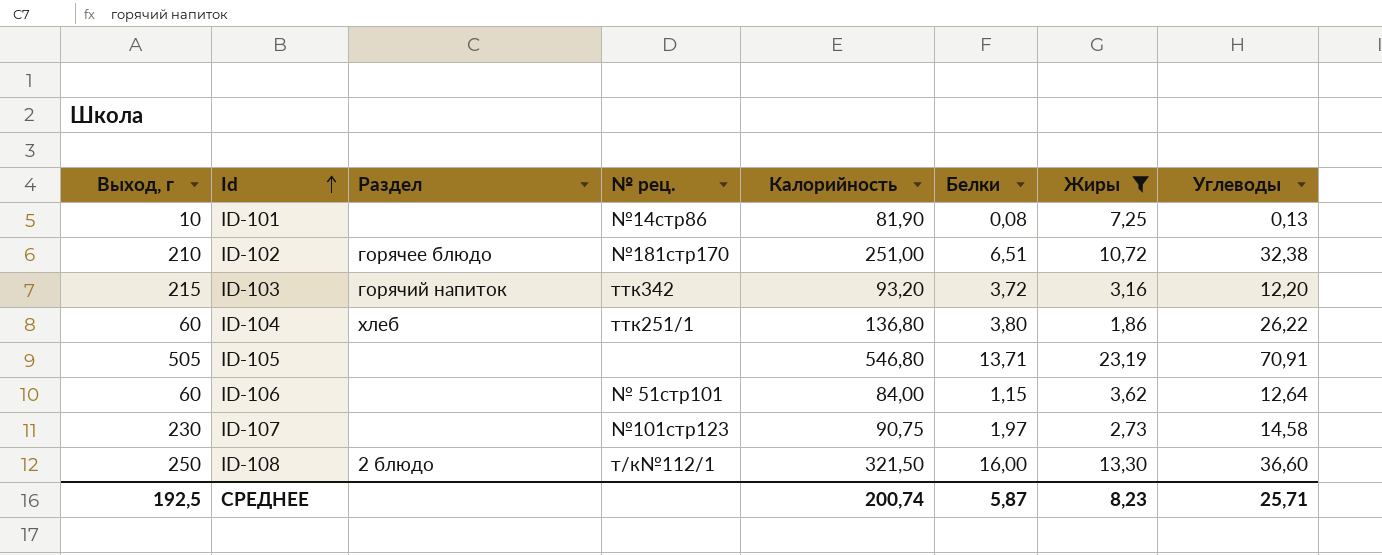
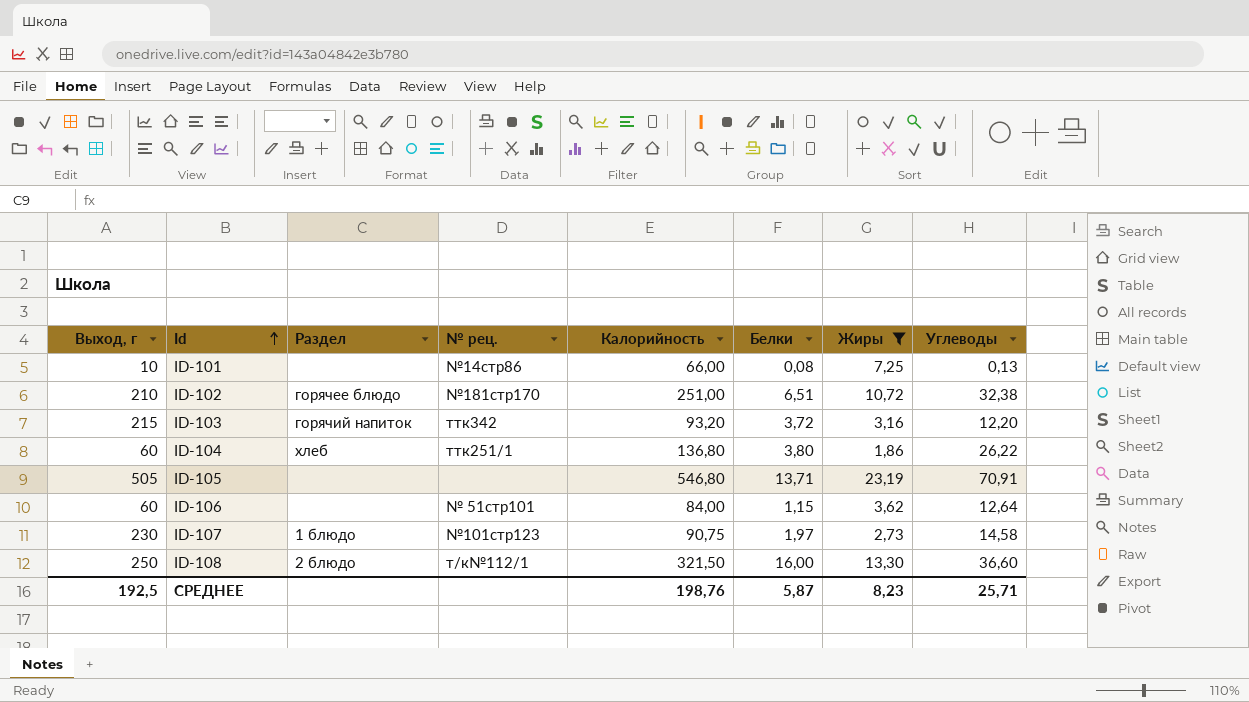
ID-101 | Калорийность: 81,90 -> 66,00
ID-107 | Раздел: none -> 1 блюдо
СРЕДНЕЕ | Калорийность: 200,74 -> 198,76

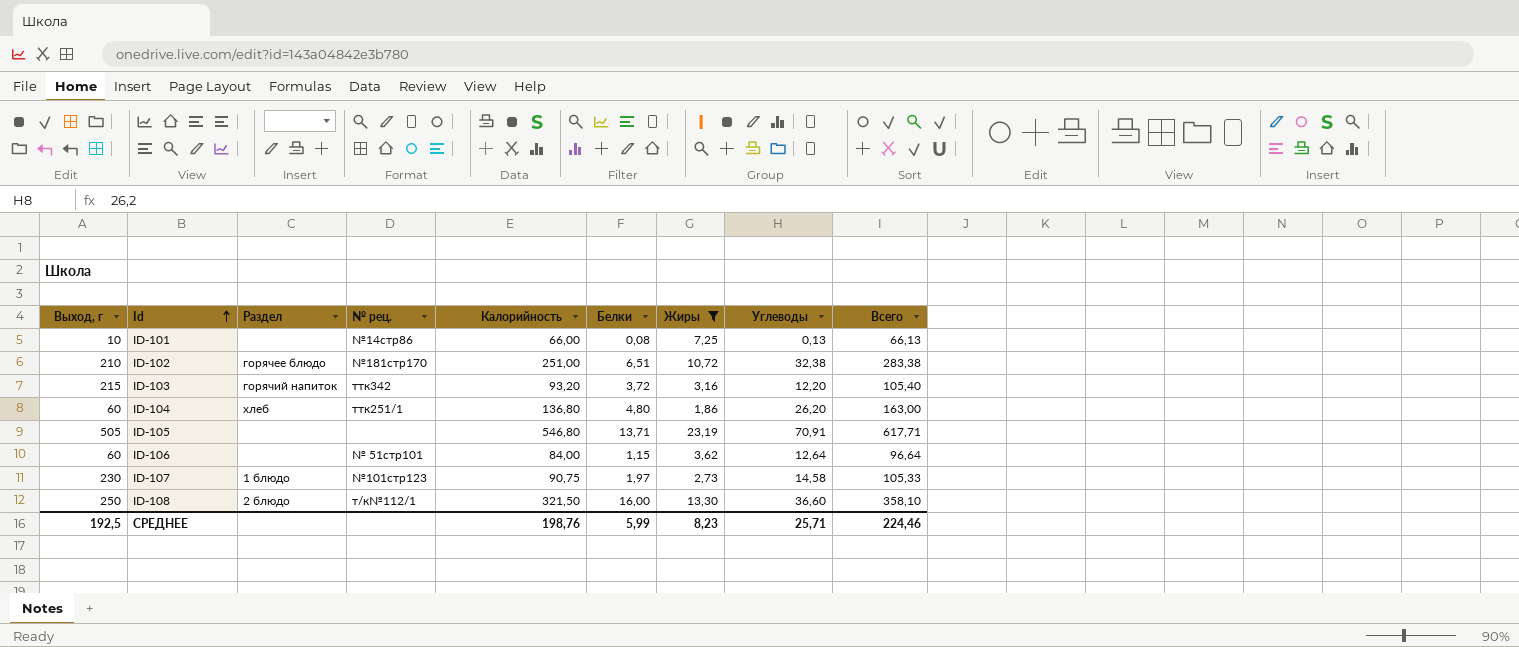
column Всего | formula: none -> [Калорийность] + [Углеводы]
ID-104 | Белки: 3,80 -> 4,80
ID-104 | Углеводы: 26,22 -> 26,20
СРЕДНЕЕ | Белки: 5,87 -> 5,99

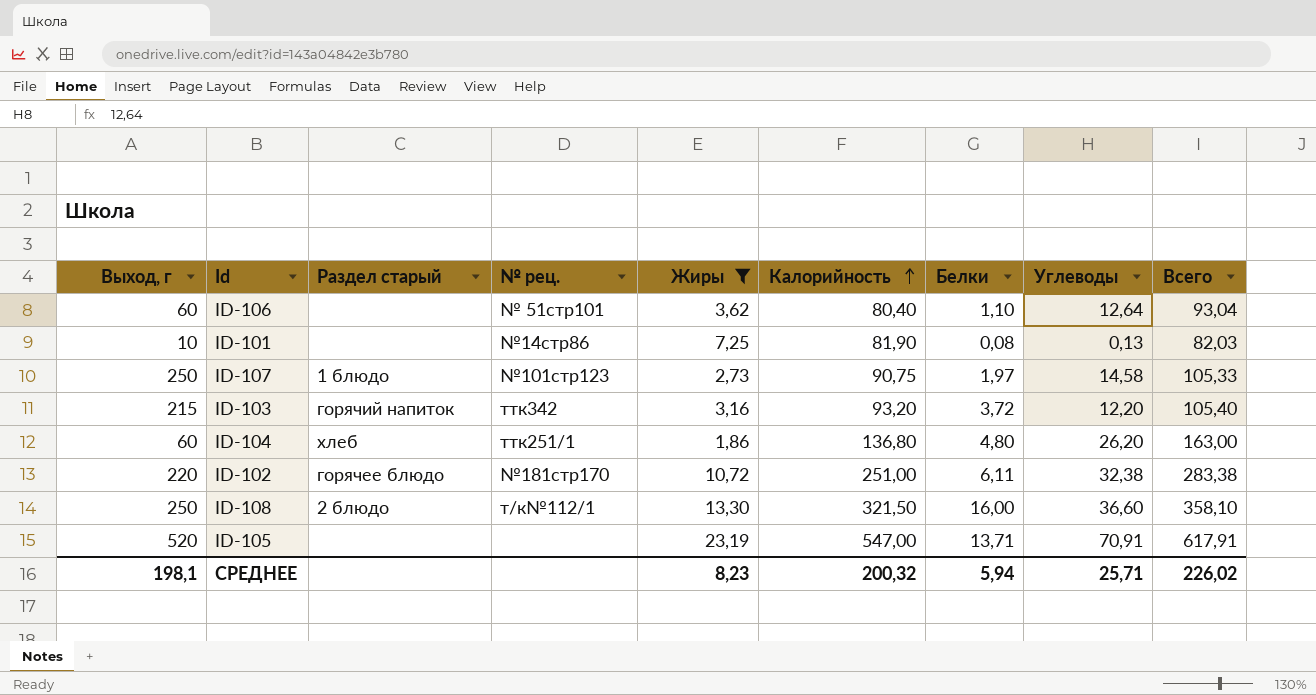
row order: Id ascending -> Калорийность ascending
column name: Раздел -> Раздел старый
column Жиры | position: 7 -> 5
ID-106 | Калорийность: 84,00 -> 80,40
ID-106 | Белки: 1,15 -> 1,10
ID-106 | Всего: 96,64 -> 93,04
ID-101 | Калорийность: 66,00 -> 81,90
ID-101 | Всего: 66,13 -> 82,03
ID-107 | Выход, г: 230 -> 250
ID-102 | Выход, г: 210 -> 220
ID-102 | Белки: 6,51 -> 6,11
ID-105 | Выход, г: 505 -> 520
ID-105 | Калорийность: 546,80 -> 547,00
ID-105 | Всего: 617,71 -> 617,91
СРЕДНЕЕ | Выход, г: 192,5 -> 198,1
СРЕДНЕЕ | Калорийность: 198,76 -> 200,32
СРЕДНЕЕ | Белки: 5,99 -> 5,94
СРЕДНЕЕ | Всего: 224,46 -> 226,02

